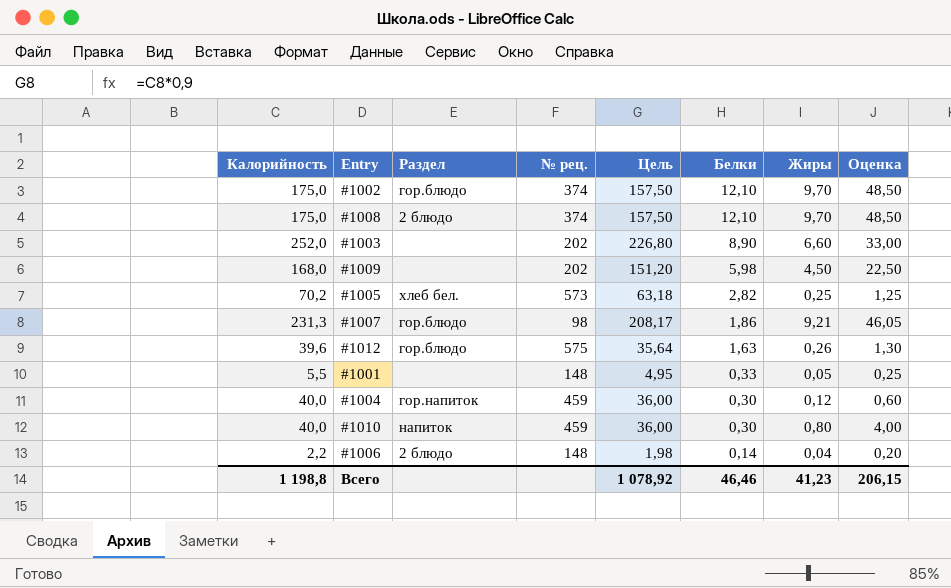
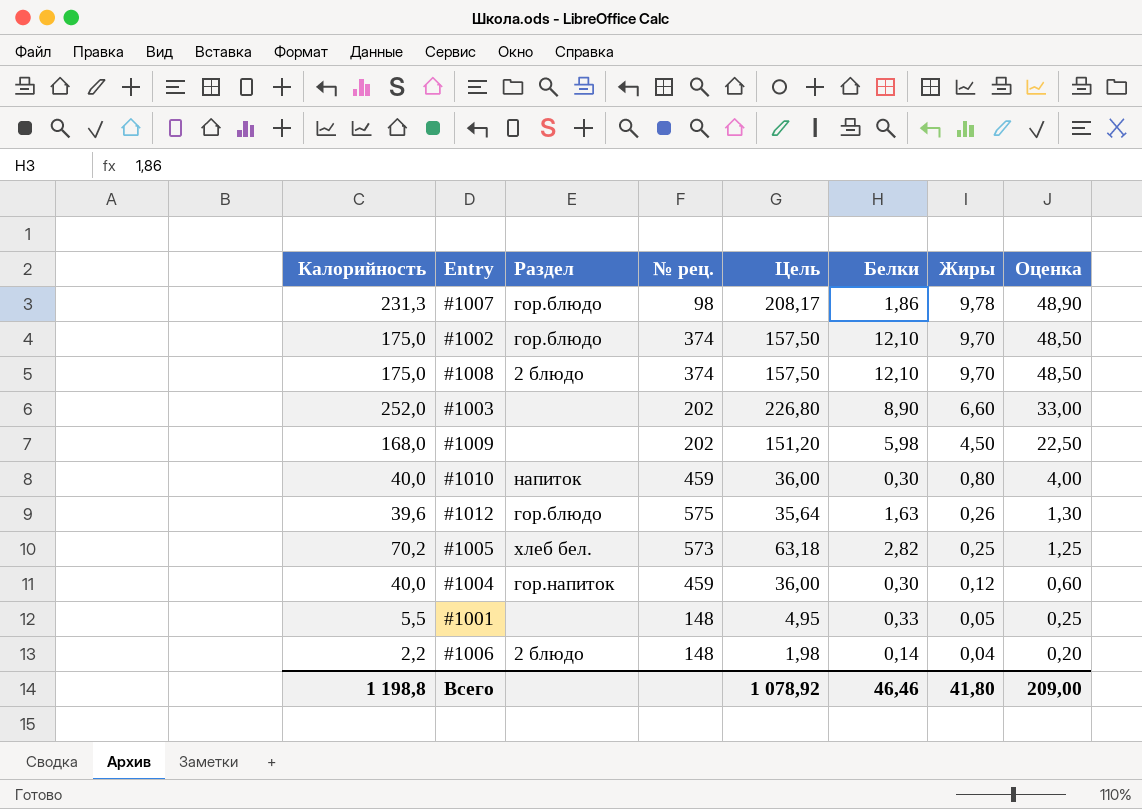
row order: Белки descending -> Жиры descending
#1007 | Жиры: 9,21 -> 9,78
#1007 | Оценка: 46,05 -> 48,90
Всего | Жиры: 41,23 -> 41,80
Всего | Оценка: 206,15 -> 209,00

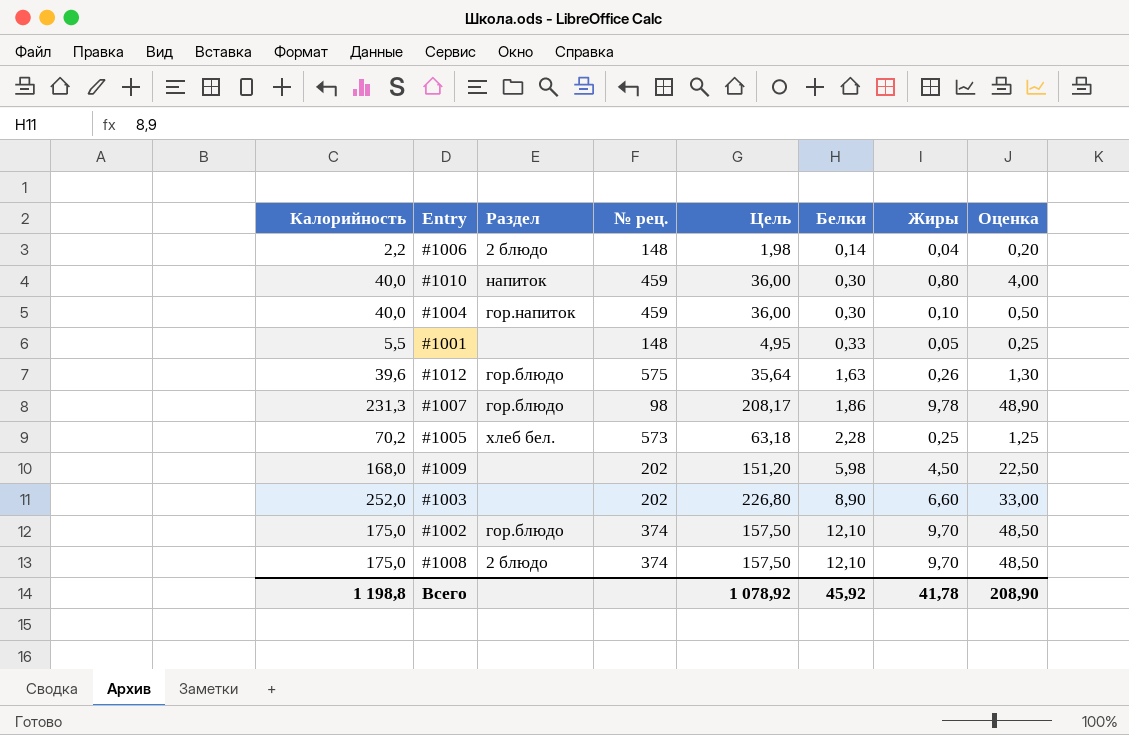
row order: Жиры descending -> Белки ascending
#1004 | Жиры: 0,12 -> 0,10
#1004 | Оценка: 0,60 -> 0,50
#1005 | Белки: 2,82 -> 2,28
Всего | Белки: 46,46 -> 45,92
Всего | Жиры: 41,80 -> 41,78
Всего | Оценка: 209,00 -> 208,90

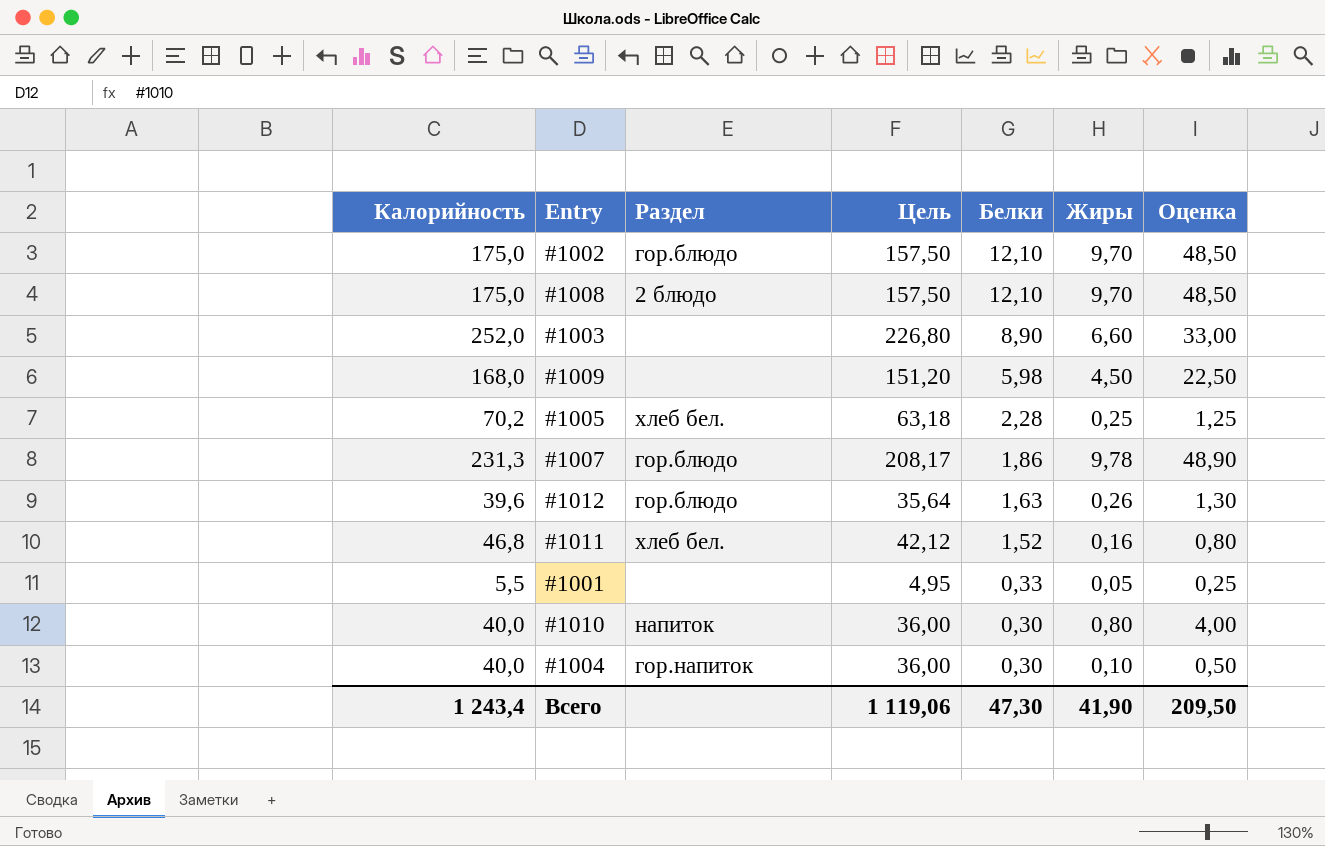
row order: Белки ascending -> Белки descending
column № рец. | position: 4 -> none
row #1006: 2,2 | 2 блюдо | 148 | 1,98 | 0,14 | 0,04 | 0,20 -> none
row #1011: none -> 46,8 | хлеб бел. | 42,12 | 1,52 | 0,16 | 0,80
Всего | Калорийность: 1 198,8 -> 1 243,4
Всего | Цель: 1 078,92 -> 1 119,06
Всего | Белки: 45,92 -> 47,30
Всего | Жиры: 41,78 -> 41,90
Всего | Оценка: 208,90 -> 209,50

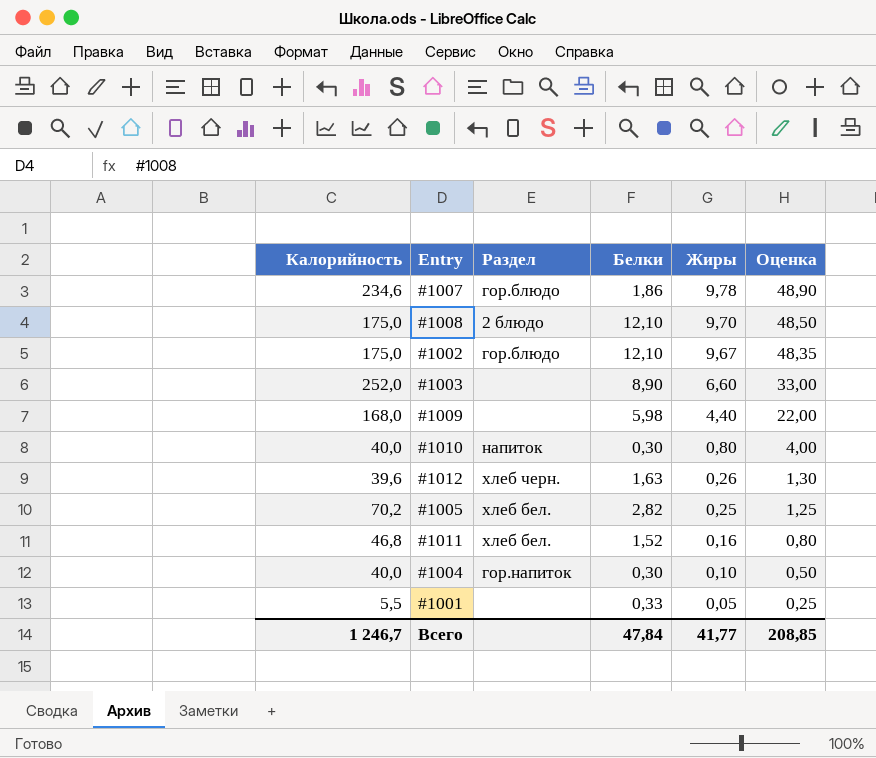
row order: Белки descending -> Жиры descending
column Цель | formula: [Калорийность] * 0,9 -> none
#1007 | Калорийность: 231,3 -> 234,6
#1002 | Жиры: 9,70 -> 9,67
#1002 | Оценка: 48,50 -> 48,35
#1009 | Жиры: 4,50 -> 4,40
#1009 | Оценка: 22,50 -> 22,00
#1012 | Раздел: гор.блюдо -> хлеб черн.
#1005 | Белки: 2,28 -> 2,82
Всего | Калорийность: 1 243,4 -> 1 246,7
Всего | Белки: 47,30 -> 47,84
Всего | Жиры: 41,90 -> 41,77
Всего | Оценка: 209,50 -> 208,85

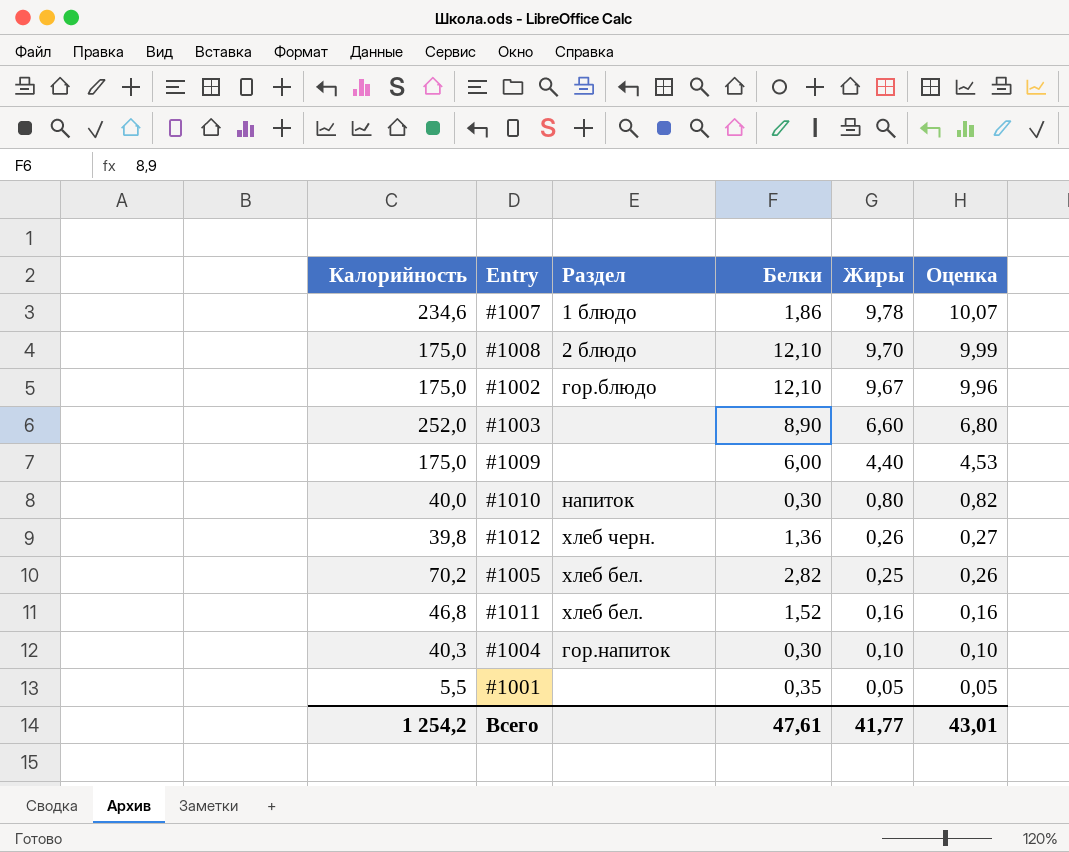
column Оценка | formula: [Жиры] * 5 -> [Жиры] * 1,03
#1007 | Раздел: гор.блюдо -> 1 блюдо
#1009 | Калорийность: 168,0 -> 175,0
#1009 | Белки: 5,98 -> 6,00
#1012 | Калорийность: 39,6 -> 39,8
#1012 | Белки: 1,63 -> 1,36
#1004 | Калорийность: 40,0 -> 40,3
#1001 | Белки: 0,33 -> 0,35
Всего | Калорийность: 1 246,7 -> 1 254,2
Всего | Белки: 47,84 -> 47,61
Всего | Оценка: 208,85 -> 43,01

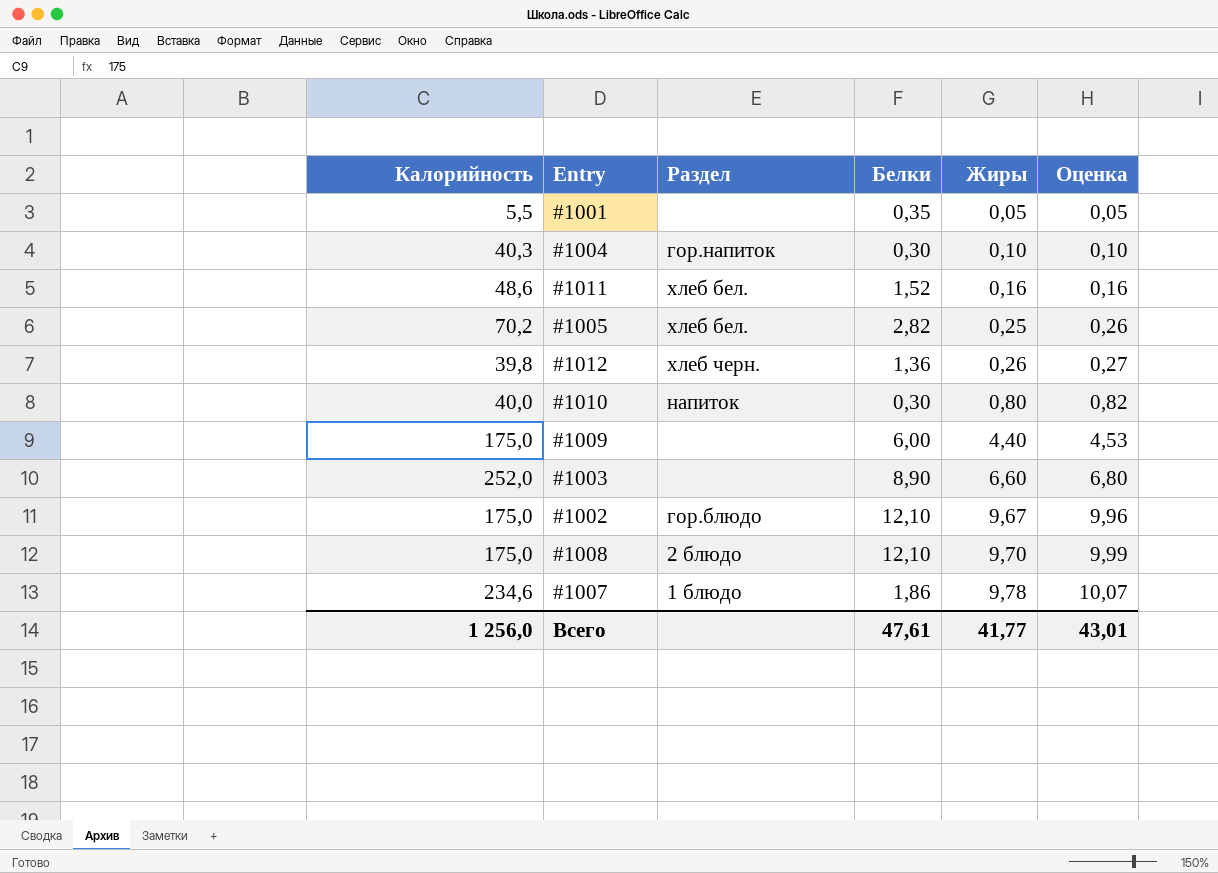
row order: Жиры descending -> Жиры ascending
#1011 | Калорийность: 46,8 -> 48,6
Всего | Калорийность: 1 254,2 -> 1 256,0

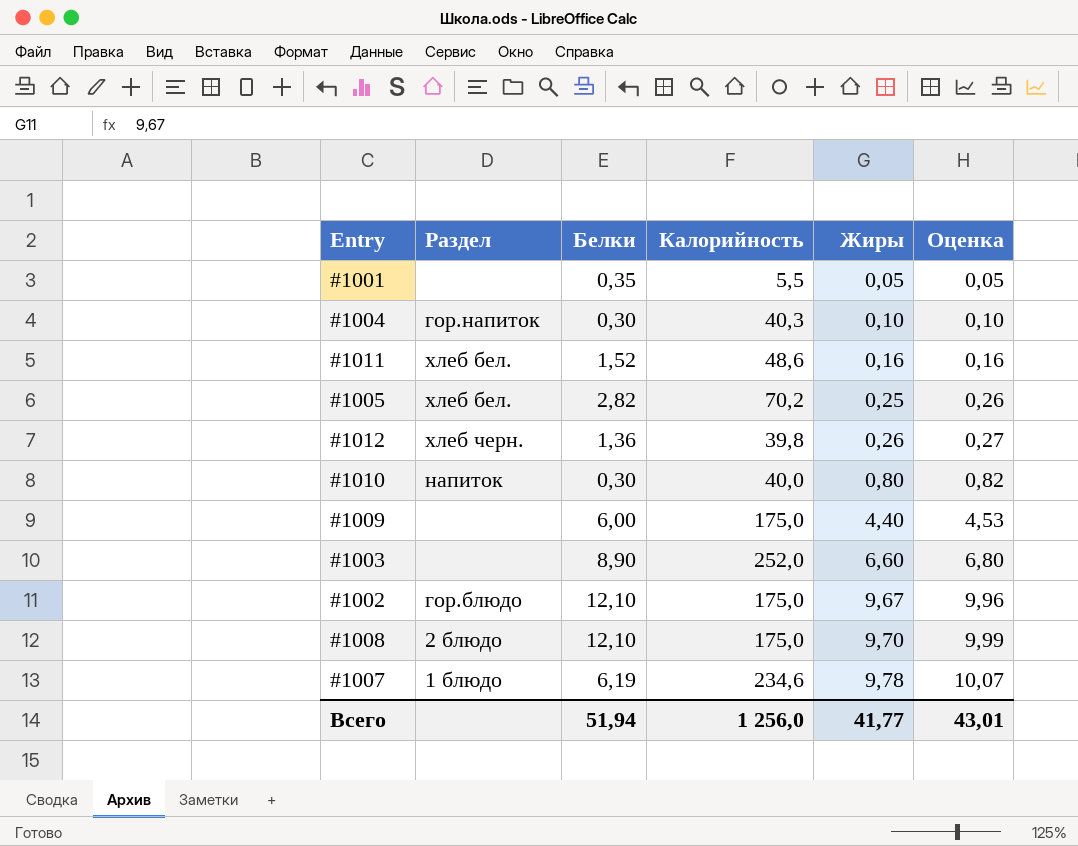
column Калорийность | position: 1 -> 4
#1007 | Белки: 1,86 -> 6,19
Всего | Белки: 47,61 -> 51,94

